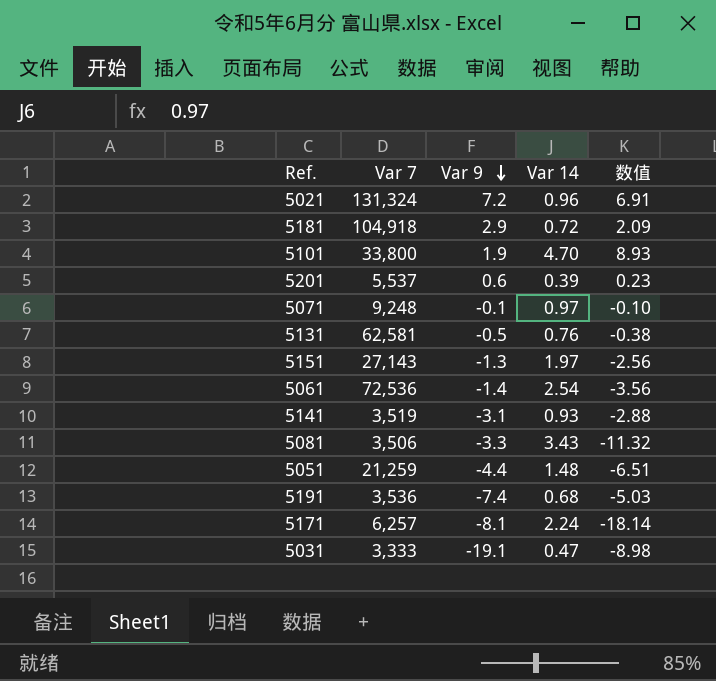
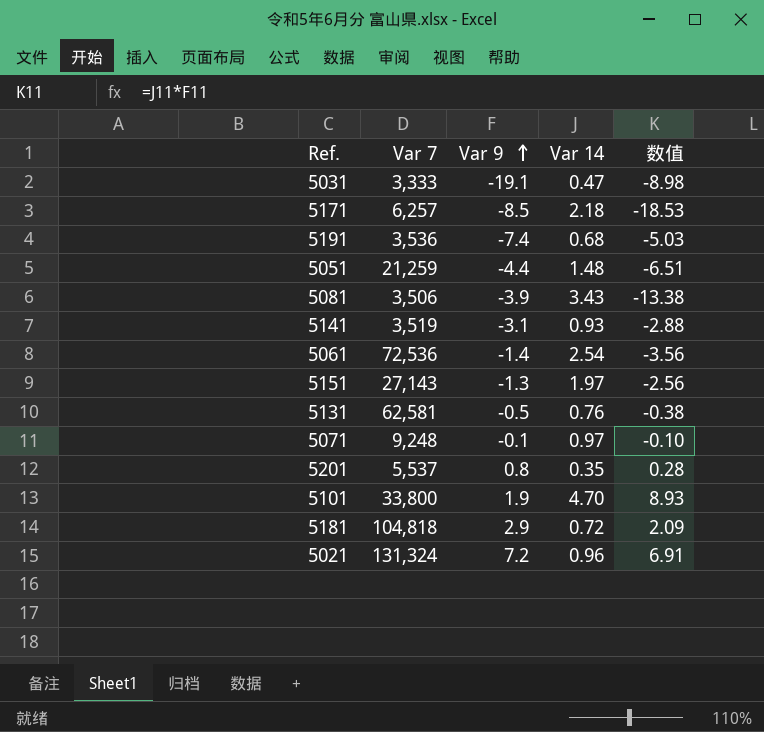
row order: Var 9 descending -> Var 9 ascending
5171 | Var 9: -8.1 -> -8.5
5171 | Var 14: 2.24 -> 2.18
5171 | 数值: -18.14 -> -18.53
5081 | Var 9: -3.3 -> -3.9
5081 | 数值: -11.32 -> -13.38
5201 | Var 9: 0.6 -> 0.8
5201 | Var 14: 0.39 -> 0.35
5201 | 数值: 0.23 -> 0.28
5181 | Var 7: 104,918 -> 104,818

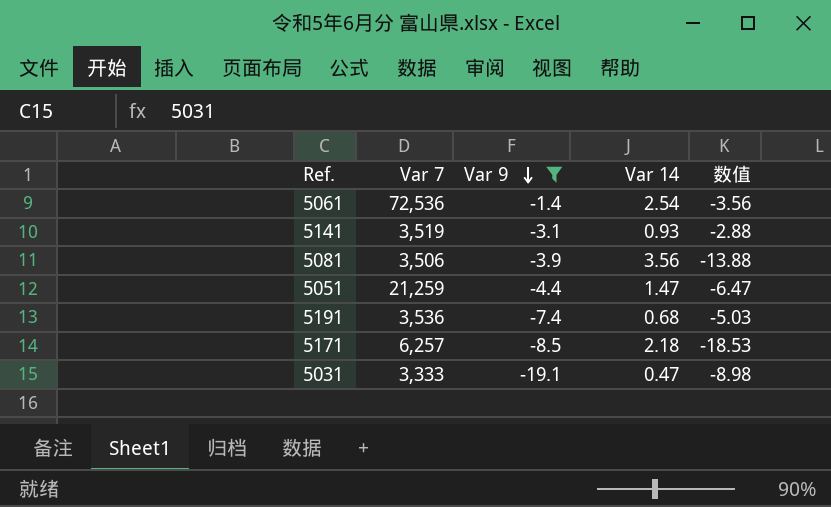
filter: none -> Var 9 <= -1.4
row order: Var 9 ascending -> Var 9 descending
5081 | Var 14: 3.43 -> 3.56
5081 | 数值: -13.38 -> -13.88
5051 | Var 14: 1.48 -> 1.47
5051 | 数值: -6.51 -> -6.47

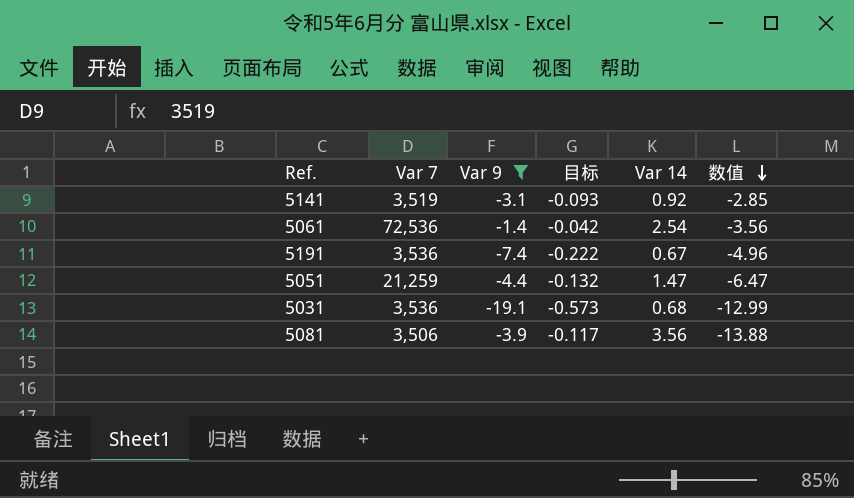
row order: Var 9 descending -> 数值 descending
column 目标 | formula: none -> [Var 9] * 0.03
row 5171: 6,257 | -8.5 | 2.18 | -18.53 -> none
5141 | Var 14: 0.93 -> 0.92
5141 | 数值: -2.88 -> -2.85
5191 | Var 14: 0.68 -> 0.67
5191 | 数值: -5.03 -> -4.96
5031 | Var 7: 3,333 -> 3,536
5031 | Var 14: 0.47 -> 0.68
5031 | 数值: -8.98 -> -12.99

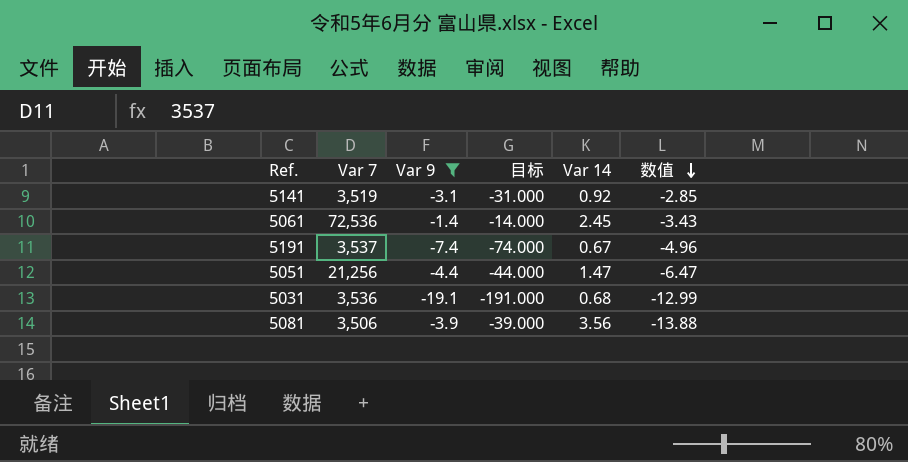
column 目标 | formula: [Var 9] * 0.03 -> [Var 9] * 10
5061 | Var 14: 2.54 -> 2.45
5061 | 数值: -3.56 -> -3.43
5191 | Var 7: 3,536 -> 3,537
5051 | Var 7: 21,259 -> 21,256

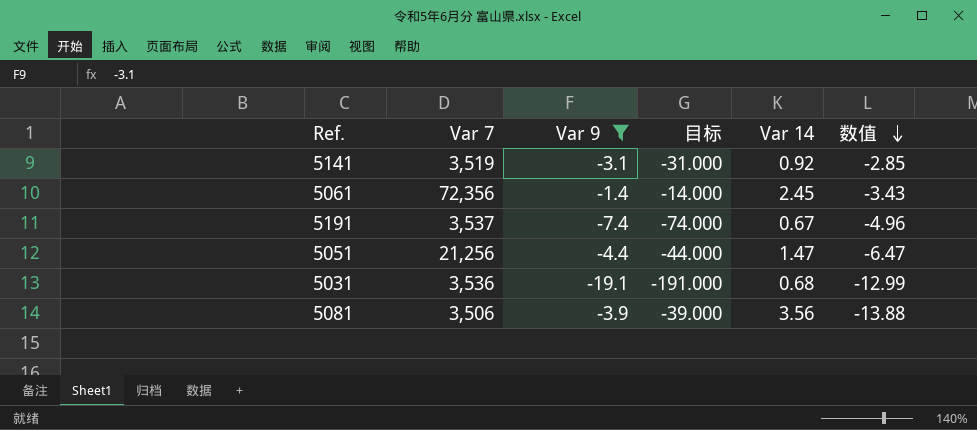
5061 | Var 7: 72,536 -> 72,356

